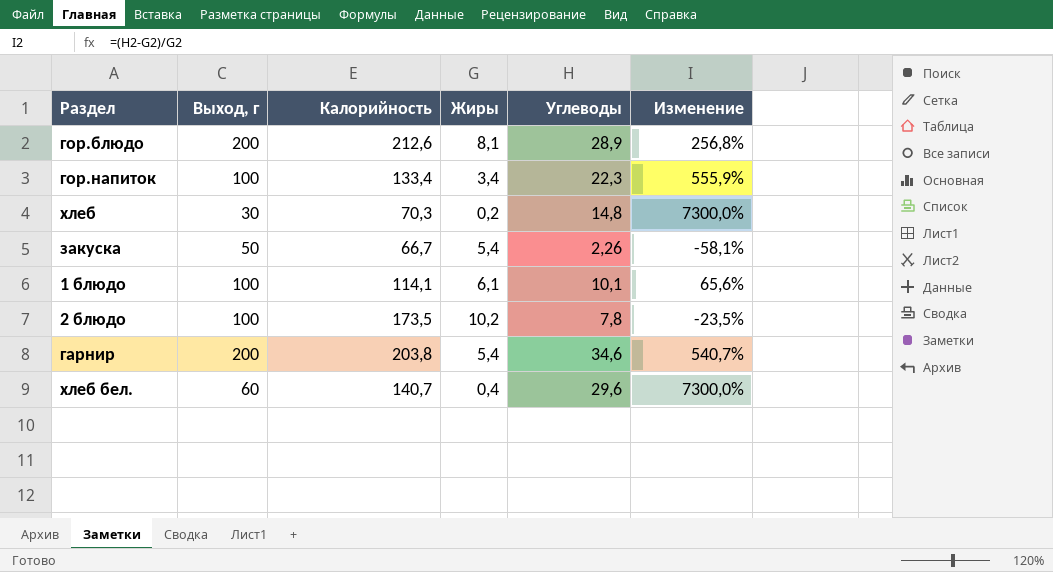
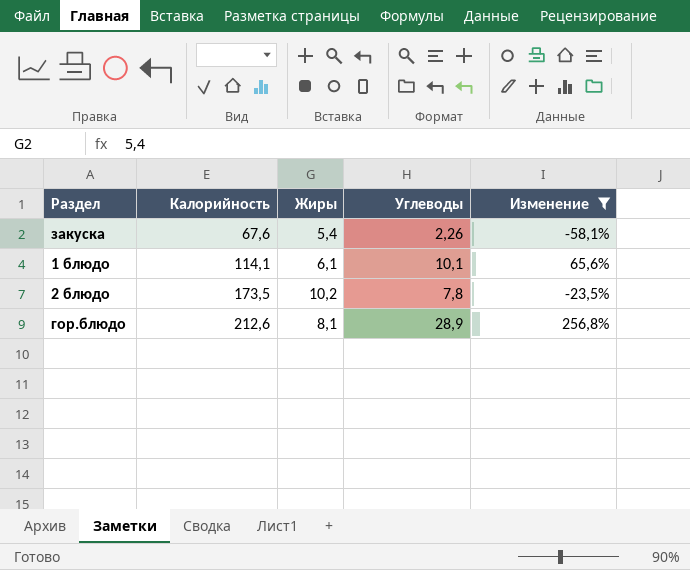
filter: none -> Изменение <= 256,8%
row order: none -> Калорийность ascending
column Выход, г | position: 2 -> none
закуска | Калорийность: 66,7 -> 67,6

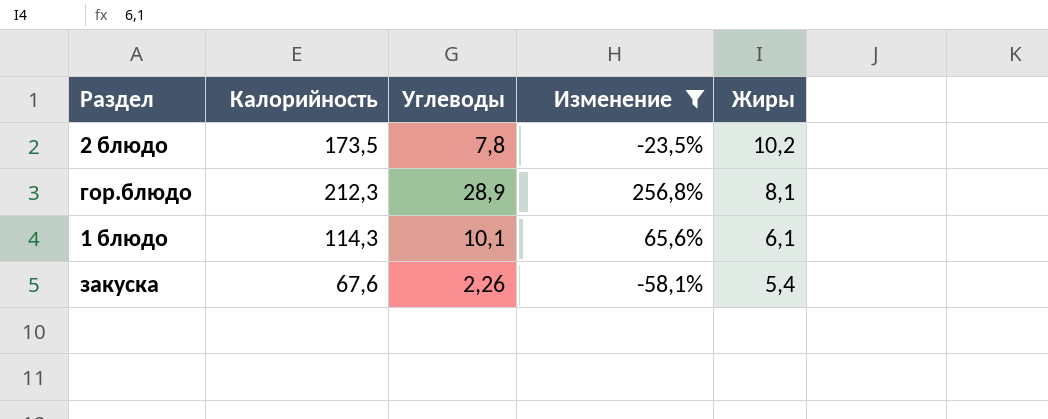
row order: Калорийность ascending -> Жиры descending
column Жиры | position: 3 -> 5
гор.блюдо | Калорийность: 212,6 -> 212,3
1 блюдо | Калорийность: 114,1 -> 114,3

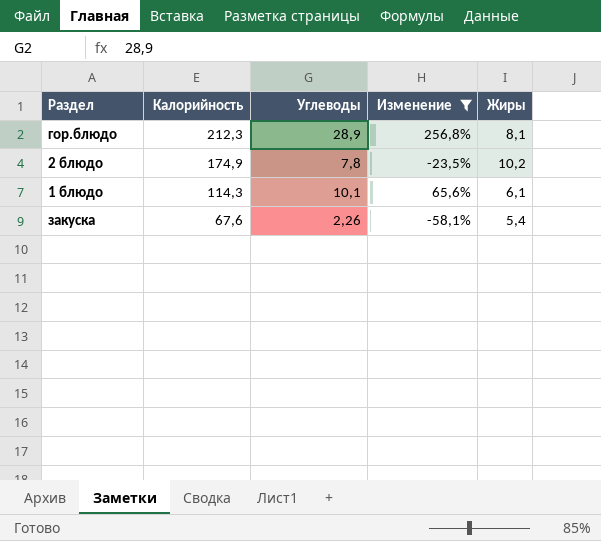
row order: Жиры descending -> Калорийность descending
2 блюдо | Калорийность: 173,5 -> 174,9

